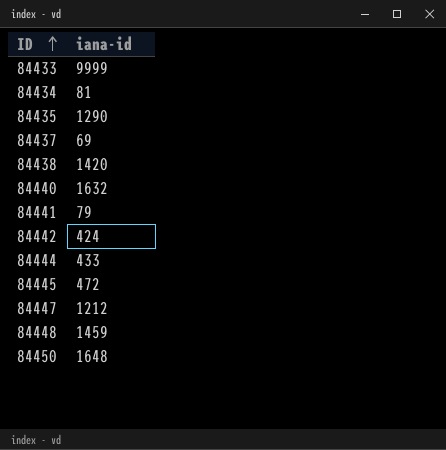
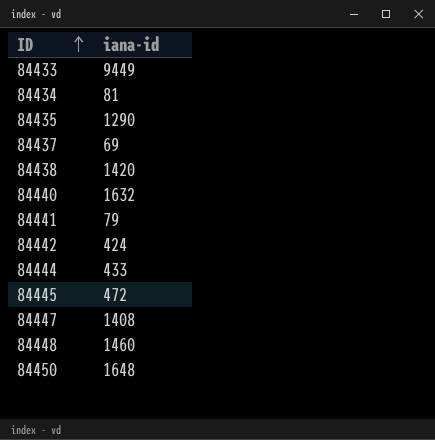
84433 | iana-id: 9999 -> 9449
84447 | iana-id: 1212 -> 1408
84448 | iana-id: 1459 -> 1460

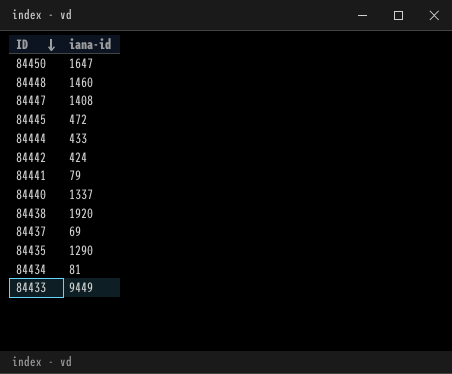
row order: ID ascending -> ID descending
84450 | iana-id: 1648 -> 1647
84440 | iana-id: 1632 -> 1337
84438 | iana-id: 1420 -> 1920

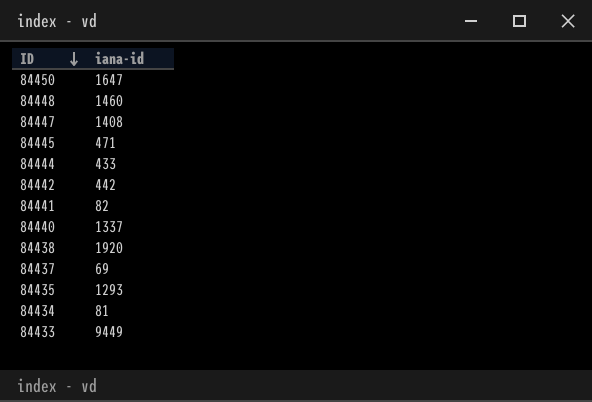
84445 | iana-id: 472 -> 471
84442 | iana-id: 424 -> 442
84441 | iana-id: 79 -> 82
84435 | iana-id: 1290 -> 1293

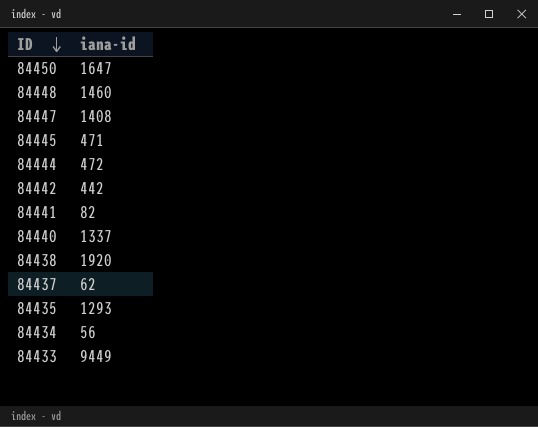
84444 | iana-id: 433 -> 472
84437 | iana-id: 69 -> 62
84434 | iana-id: 81 -> 56

